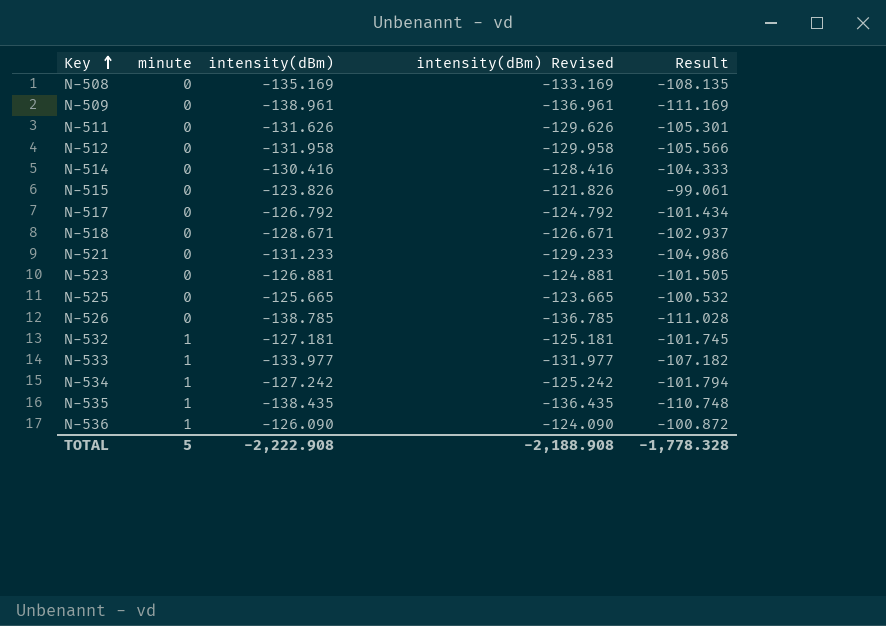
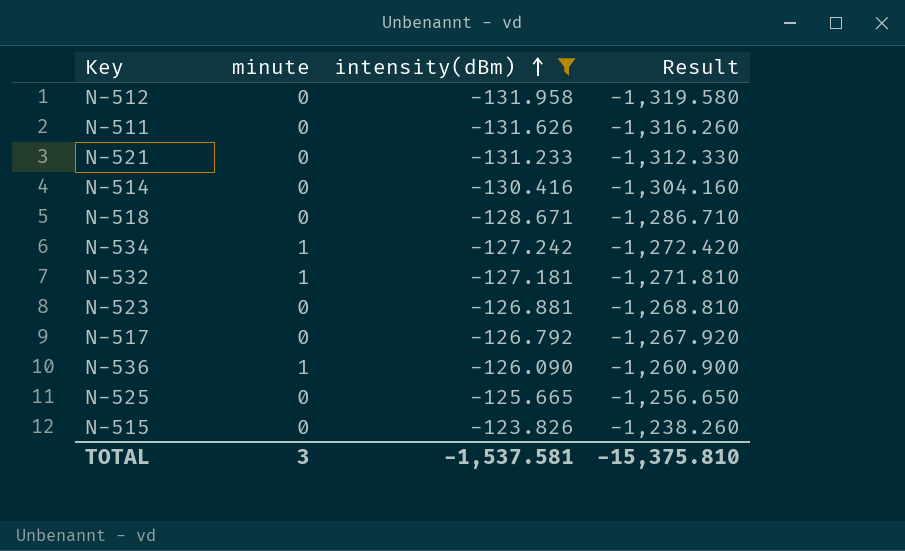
filter: none -> intensity(dBm) >= -131.958
row order: Key ascending -> intensity(dBm) ascending
column intensity(dBm) Revised | formula: [intensity(dBm)] + 2 -> none
column Result | formula: [intensity(dBm)] * 0.8 -> [intensity(dBm)] * 10
TOTAL | minute: 5 -> 3
TOTAL | intensity(dBm): -2,222.908 -> -1,537.581
TOTAL | Result: -1,778.328 -> -15,375.810

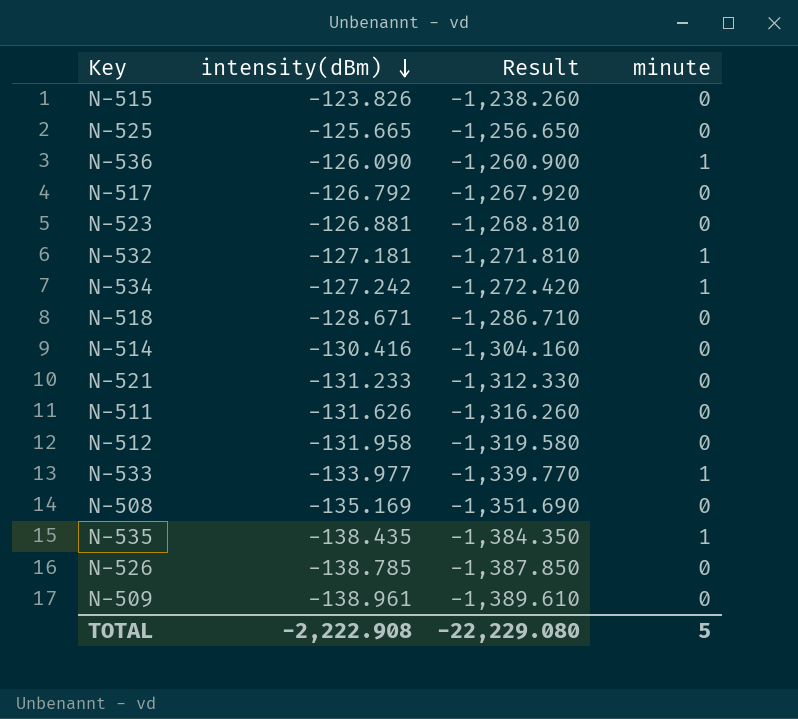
filter: intensity(dBm) >= -131.958 -> none
row order: intensity(dBm) ascending -> intensity(dBm) descending
column minute | position: 2 -> 4
TOTAL | intensity(dBm): -1,537.581 -> -2,222.908
TOTAL | Result: -15,375.810 -> -22,229.080
TOTAL | minute: 3 -> 5

